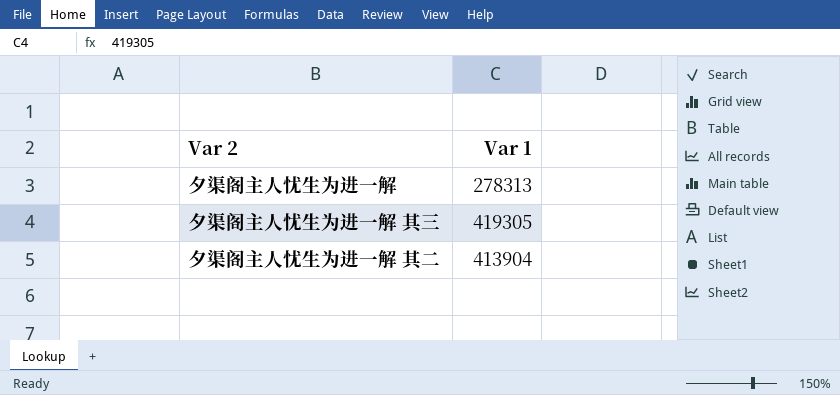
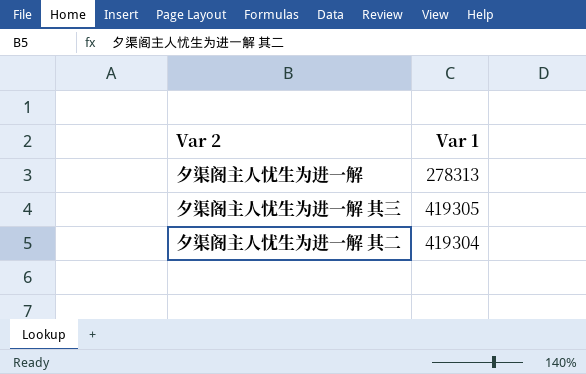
夕渠阁主人忧生为进一解 其二 | Var 1: 413904 -> 419304

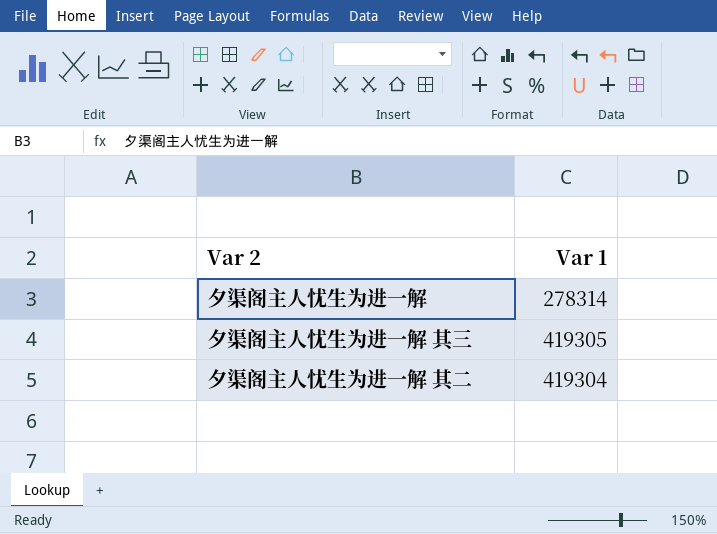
夕渠阁主人忧生为进一解 | Var 1: 278313 -> 278314

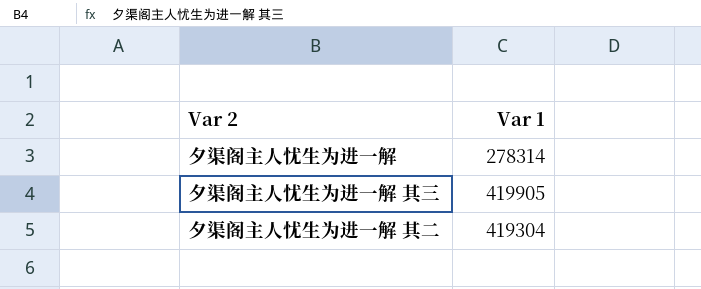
夕渠阁主人忧生为进一解 其三 | Var 1: 419305 -> 419905

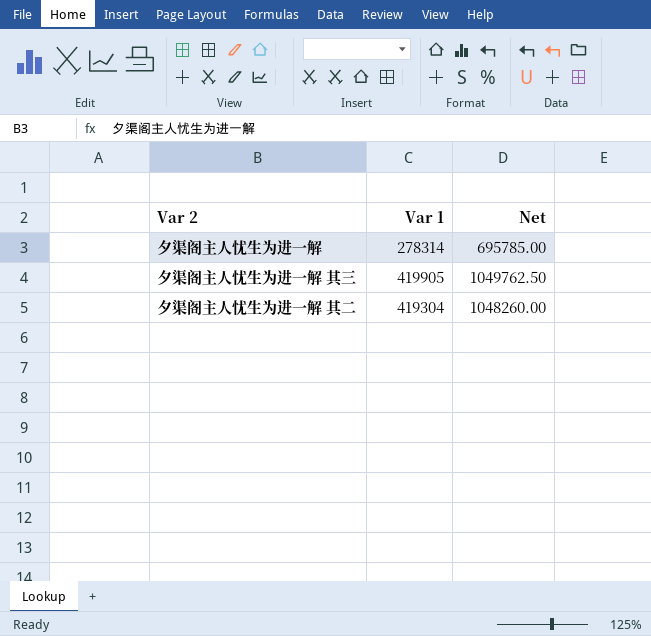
column Net | formula: none -> [Var 1] * 2.5

